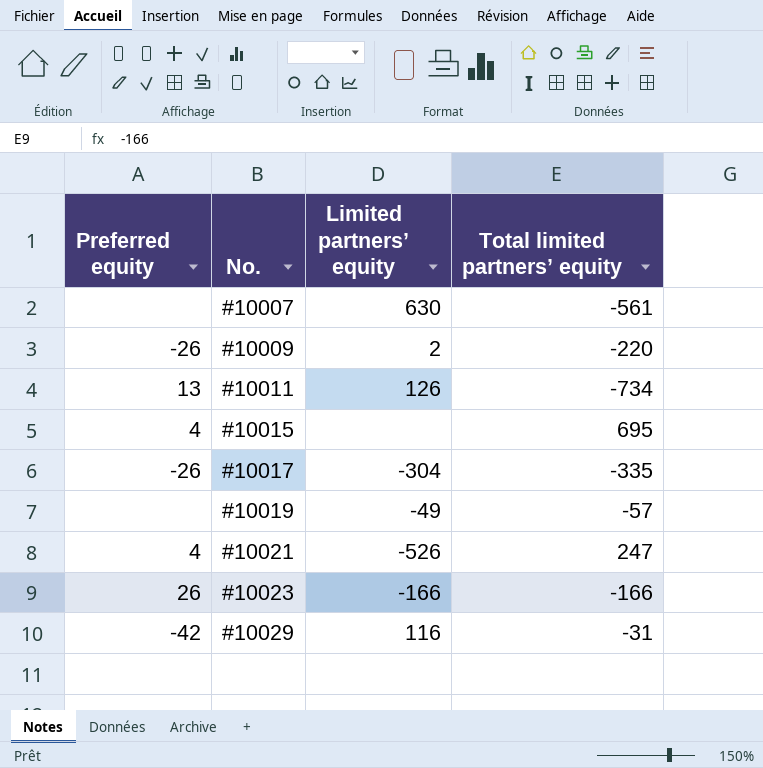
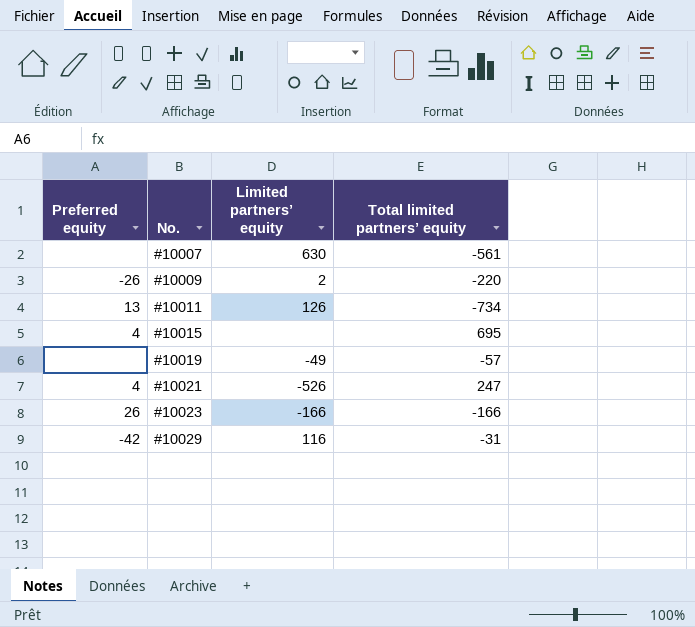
row #10017: -26 | -304 | -335 -> none

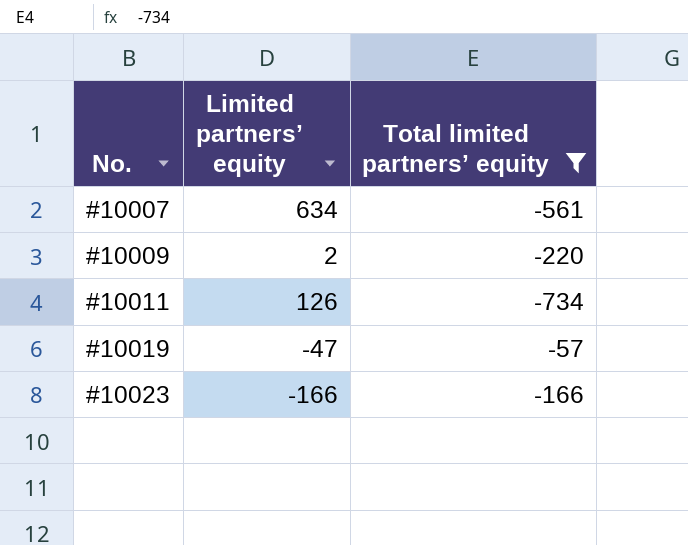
filter: none -> Total limited partners’ equity <= -57
column Preferred equity | position: 1 -> none
#10007 | Limited partners’ equity: 630 -> 634
#10019 | Limited partners’ equity: -49 -> -47

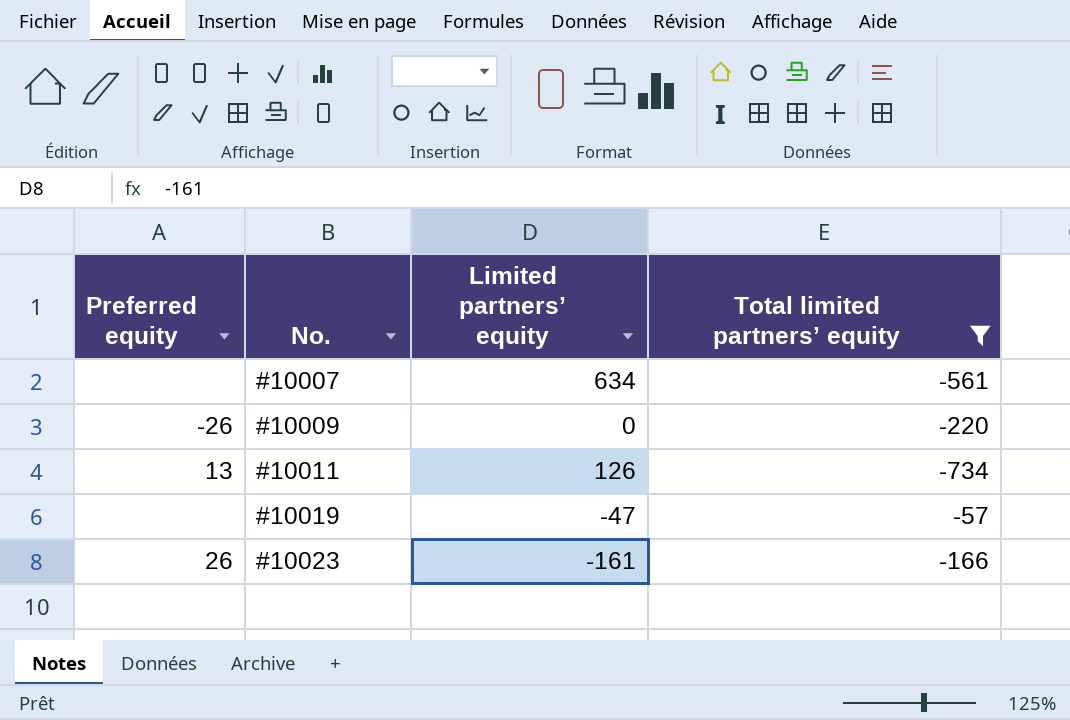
column Preferred equity | position: none -> 1
#10009 | Limited partners’ equity: 2 -> 0
#10023 | Limited partners’ equity: -166 -> -161

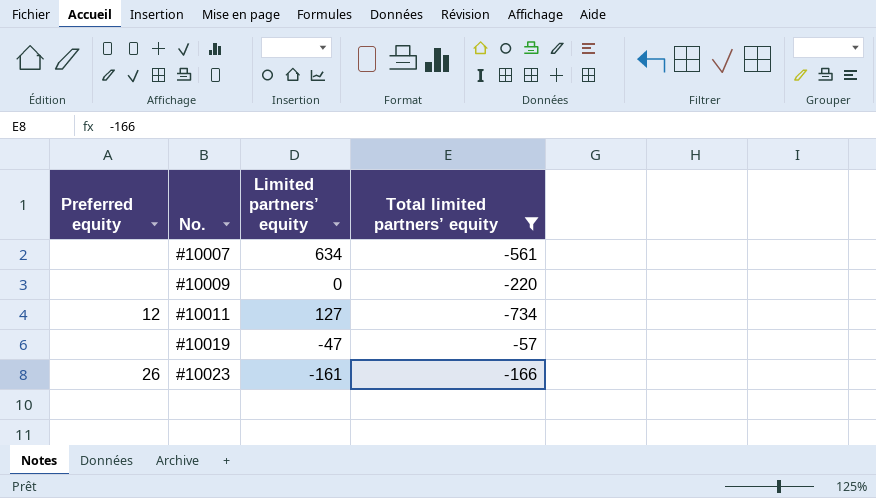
#10009 | Preferred equity: -26 -> none
#10011 | Preferred equity: 13 -> 12
#10011 | Limited partners’ equity: 126 -> 127

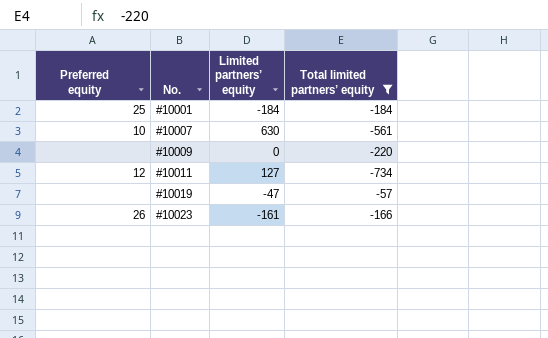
row #10001: none -> 25 | -184 | -184
#10007 | Preferred equity: none -> 10
#10007 | Limited partners’ equity: 634 -> 630

